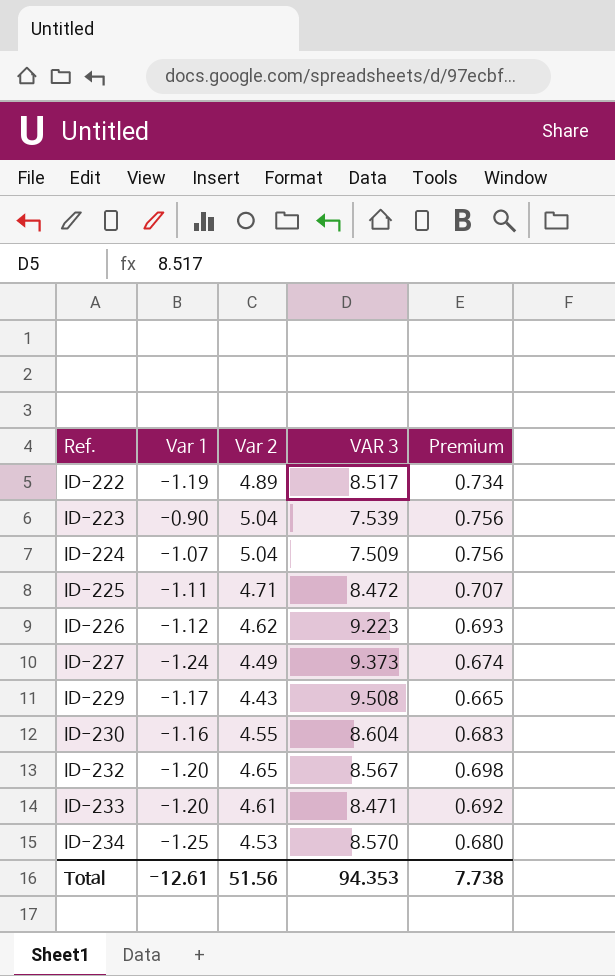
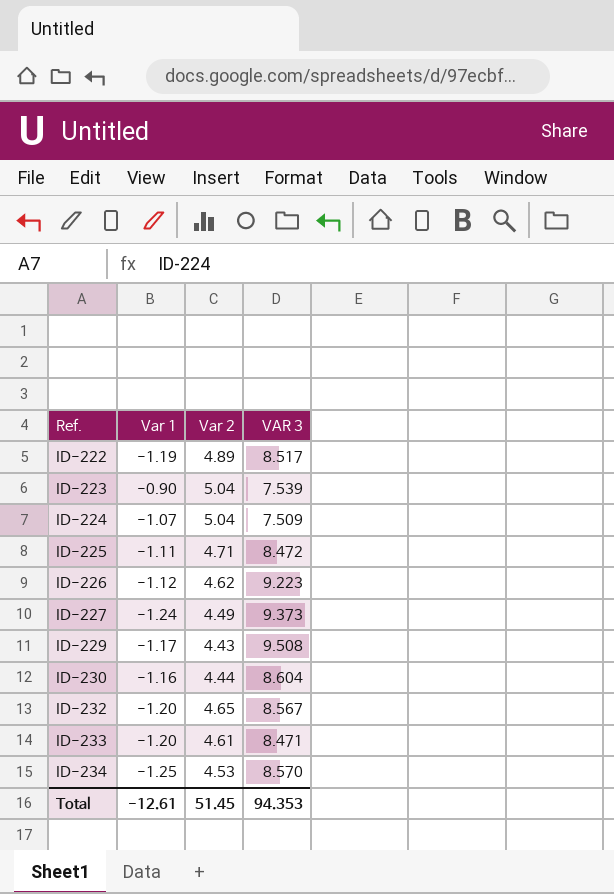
column Premium | formula: [Var 2] * 0.15 -> none
ID-230 | Var 2: 4.55 -> 4.44
Total | Var 2: 51.56 -> 51.45

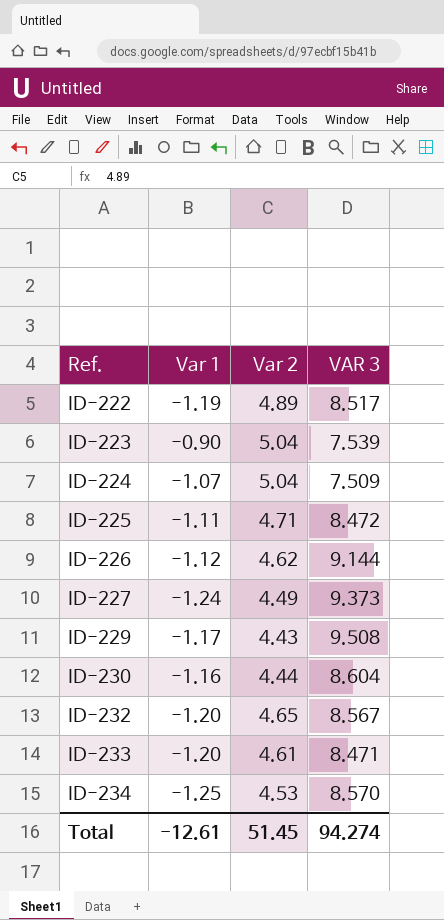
ID-226 | VAR 3: 9.223 -> 9.144
Total | VAR 3: 94.353 -> 94.274

